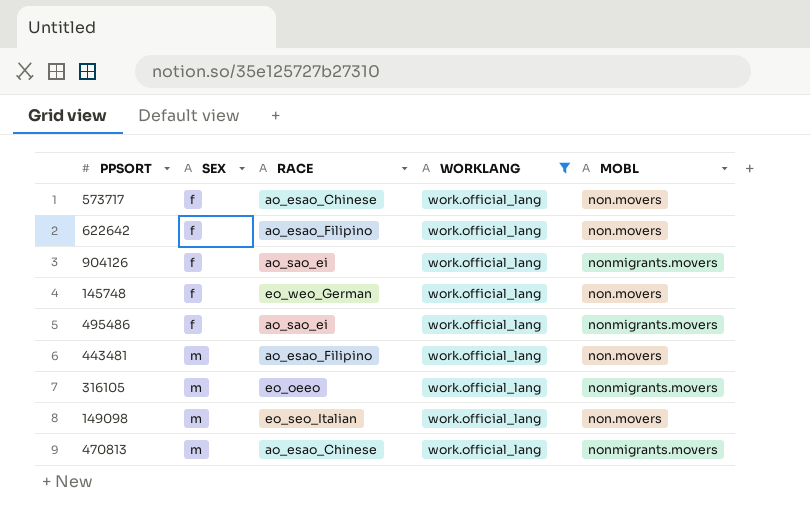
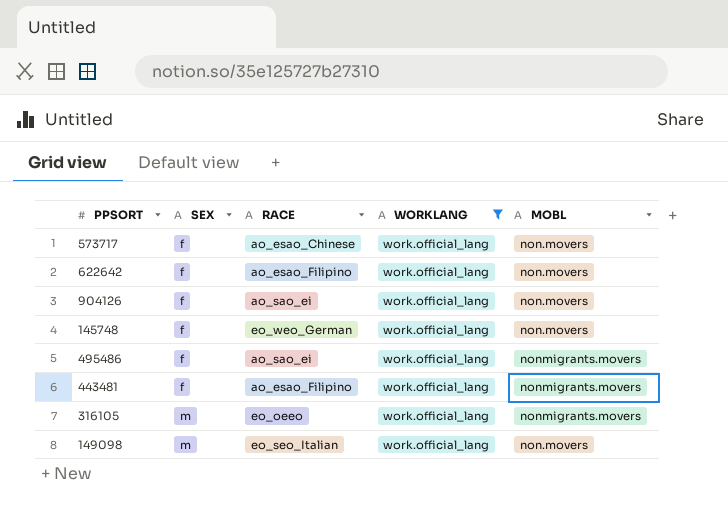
row 470813: m | ao_esao_Chinese | work.official_lang | nonmigrants.movers -> none
904126 | MOBL: nonmigrants.movers -> non.movers
443481 | SEX: m -> f
443481 | MOBL: non.movers -> nonmigrants.movers

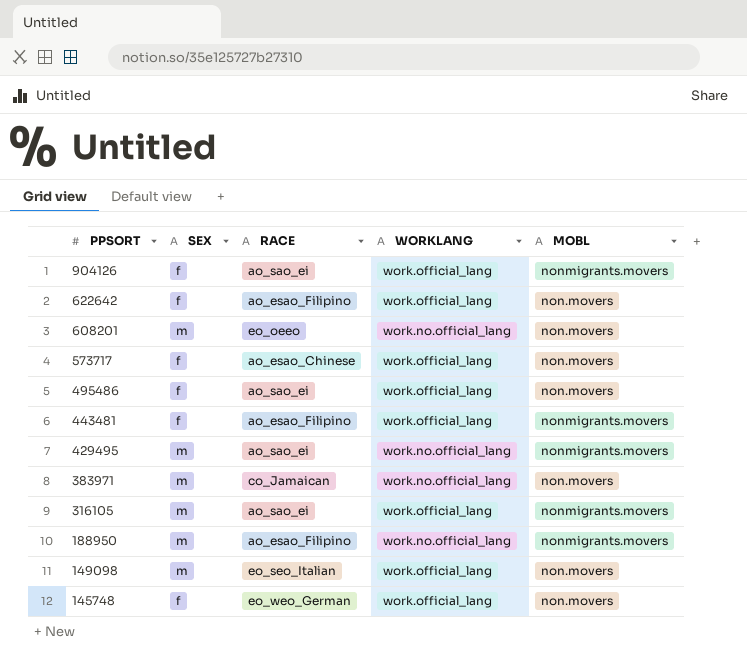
filter: WORKLANG = work.official_lang -> none
row order: SEX ascending -> PPSORT descending
904126 | MOBL: non.movers -> nonmigrants.movers
495486 | MOBL: nonmigrants.movers -> non.movers
316105 | RACE: eo_oeeo -> ao_sao_ei

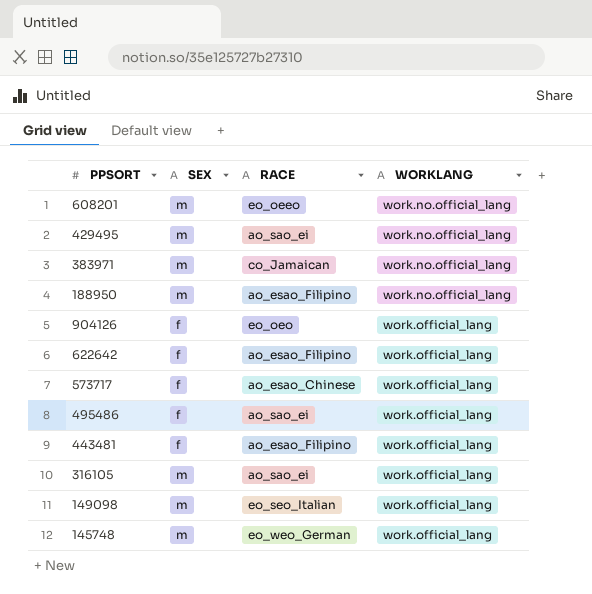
row order: PPSORT descending -> WORKLANG ascending
column MOBL | position: 5 -> none
904126 | RACE: ao_sao_ei -> eo_oeo
145748 | SEX: f -> m

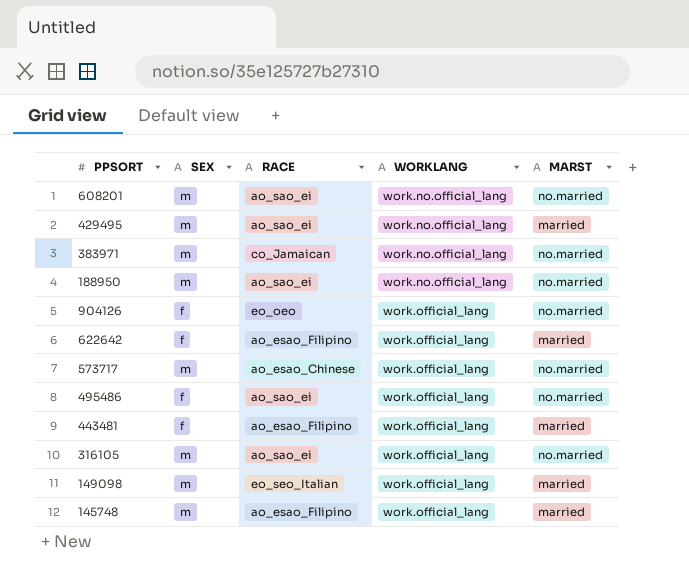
column MARST | position: none -> 5
608201 | RACE: eo_oeeo -> ao_sao_ei
188950 | RACE: ao_esao_Filipino -> ao_sao_ei
573717 | SEX: f -> m
145748 | RACE: eo_weo_German -> ao_esao_Filipino

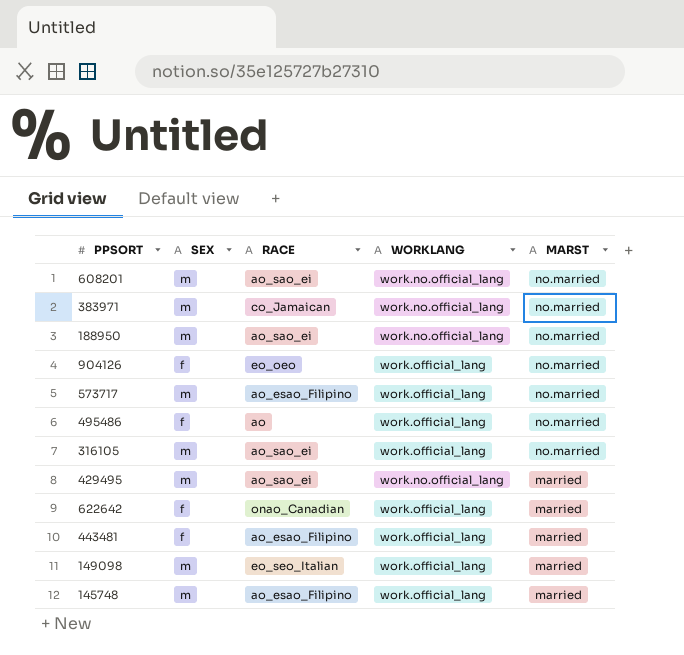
row order: WORKLANG ascending -> MARST descending
573717 | RACE: ao_esao_Chinese -> ao_esao_Filipino
495486 | RACE: ao_sao_ei -> ao
622642 | RACE: ao_esao_Filipino -> onao_Canadian

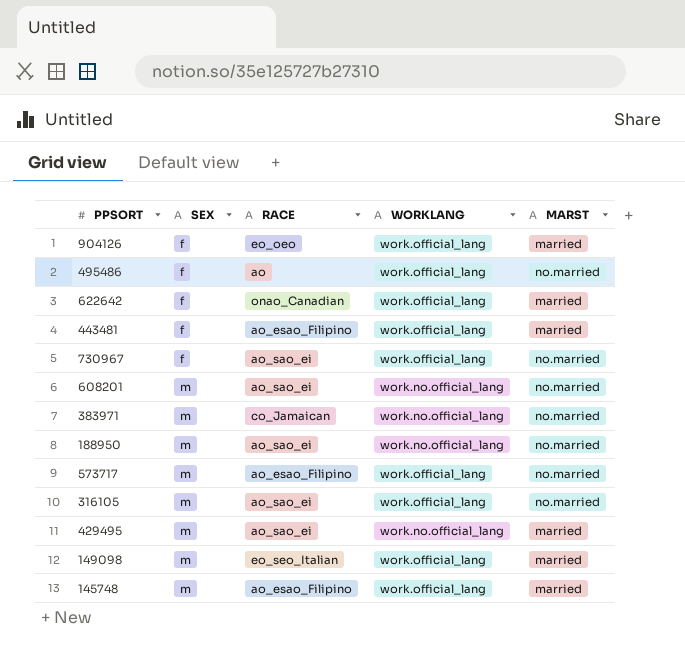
row order: MARST descending -> SEX ascending
904126 | MARST: no.married -> married
row 730967: none -> f | ao_sao_ei | work.official_lang | no.married

